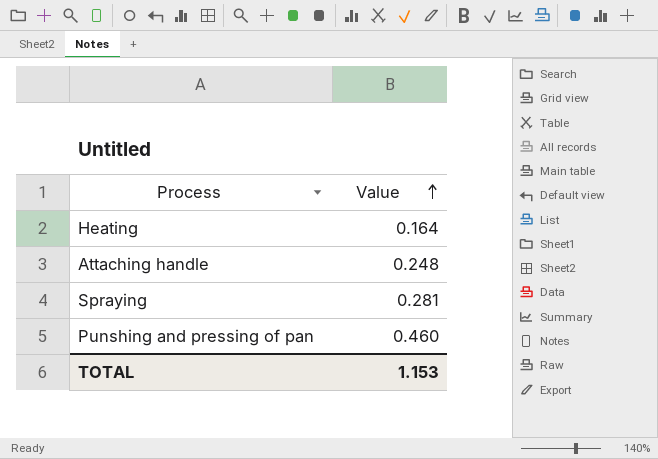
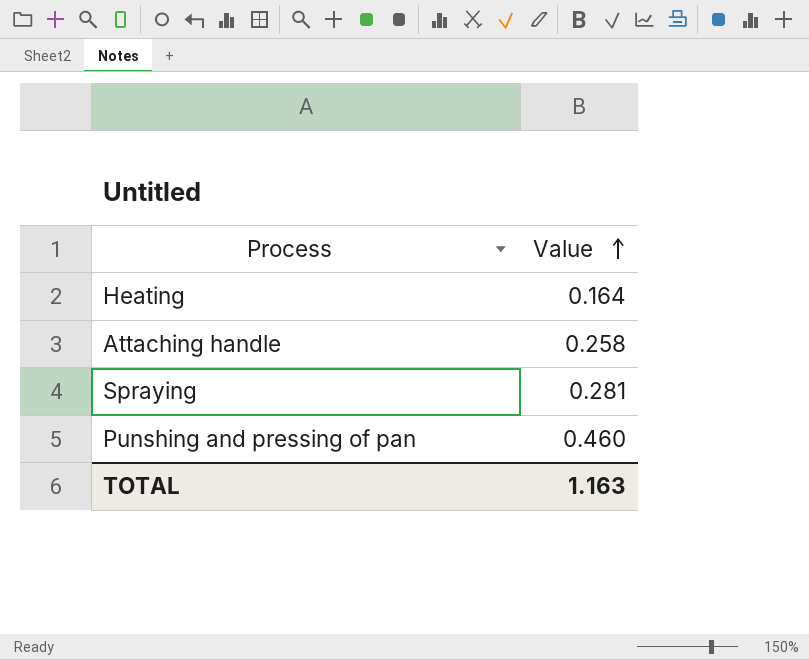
Attaching handle | Value: 0.248 -> 0.258
TOTAL | Value: 1.153 -> 1.163

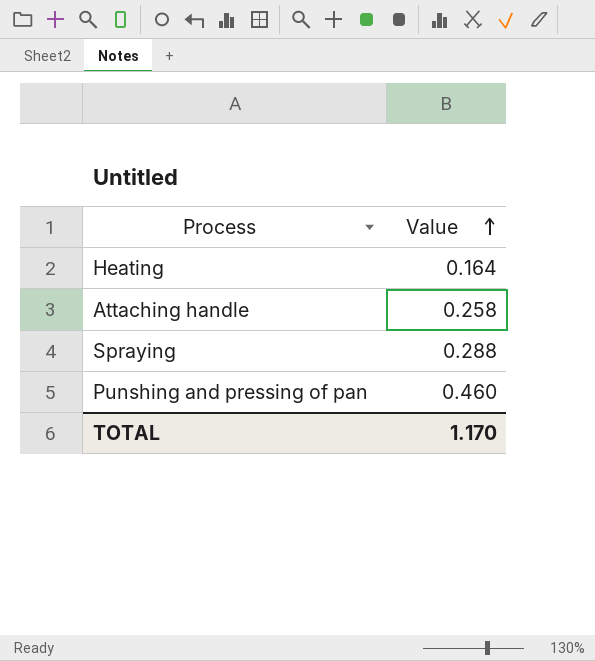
Spraying | Value: 0.281 -> 0.288
TOTAL | Value: 1.163 -> 1.170

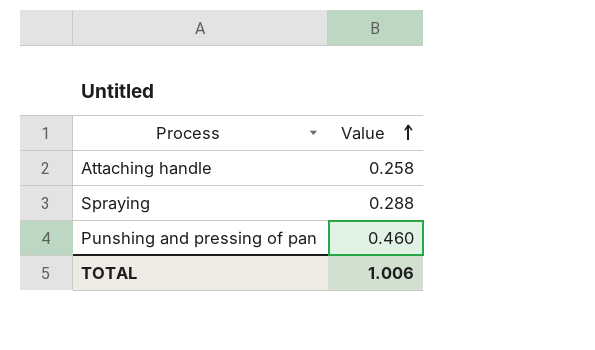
row Heating: 0.164 -> none
TOTAL | Value: 1.170 -> 1.006

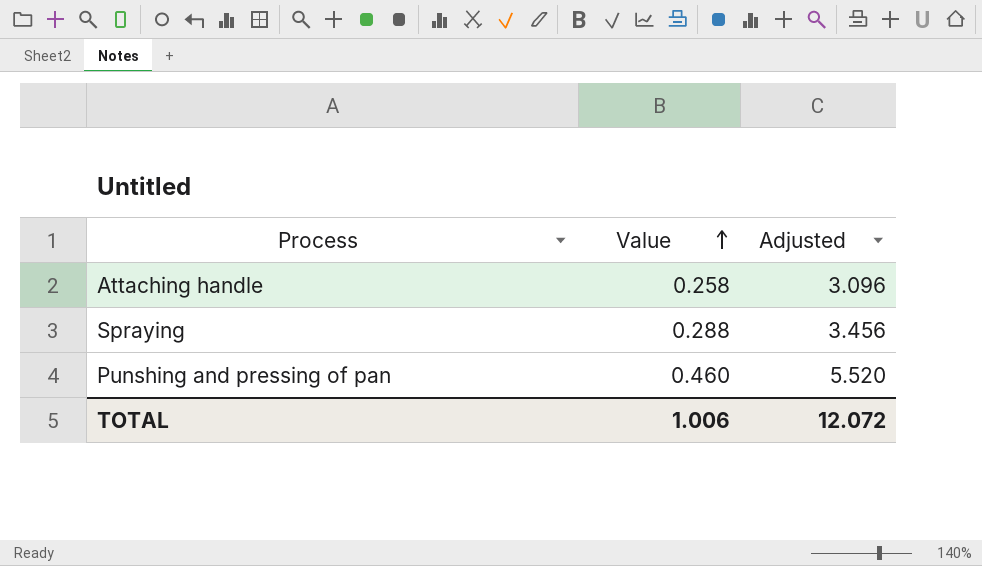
column Adjusted | formula: none -> [Value] * 12

